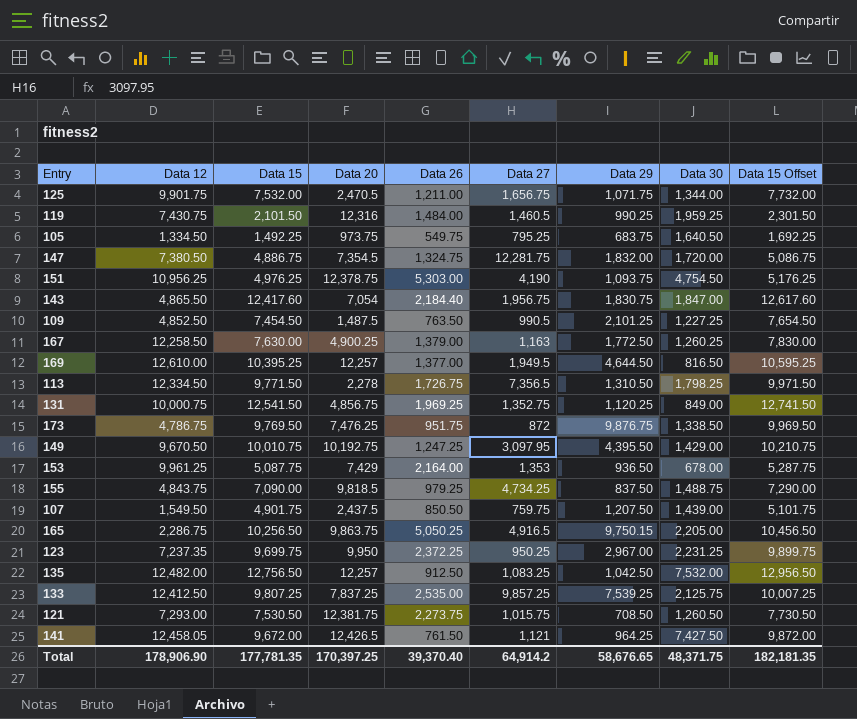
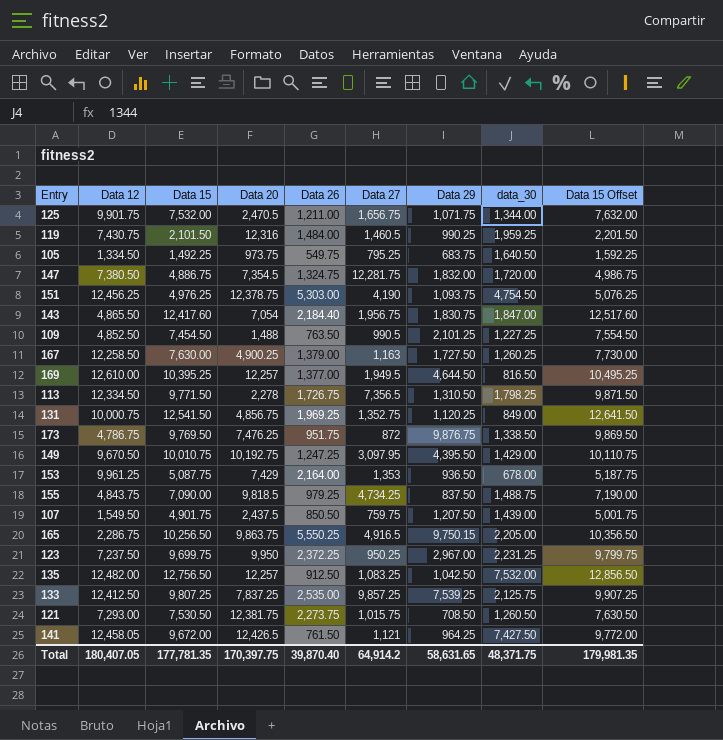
column name: Data 30 -> data_30
column Data 15 Offset | formula: [Data 15] + 200 -> [Data 15] + 100
151 | Data 12: 10,956.25 -> 12,456.25
109 | Data 20: 1,487.5 -> 1,488
167 | Data 29: 1,772.50 -> 1,727.50
165 | Data 26: 5,050.25 -> 5,550.25
123 | Data 12: 7,237.35 -> 7,237.50
Total | Data 12: 178,906.90 -> 180,407.05
Total | Data 20: 170,397.25 -> 170,397.75
Total | Data 26: 39,370.40 -> 39,870.40
Total | Data 29: 58,676.65 -> 58,631.65
Total | Data 15 Offset: 182,181.35 -> 179,981.35

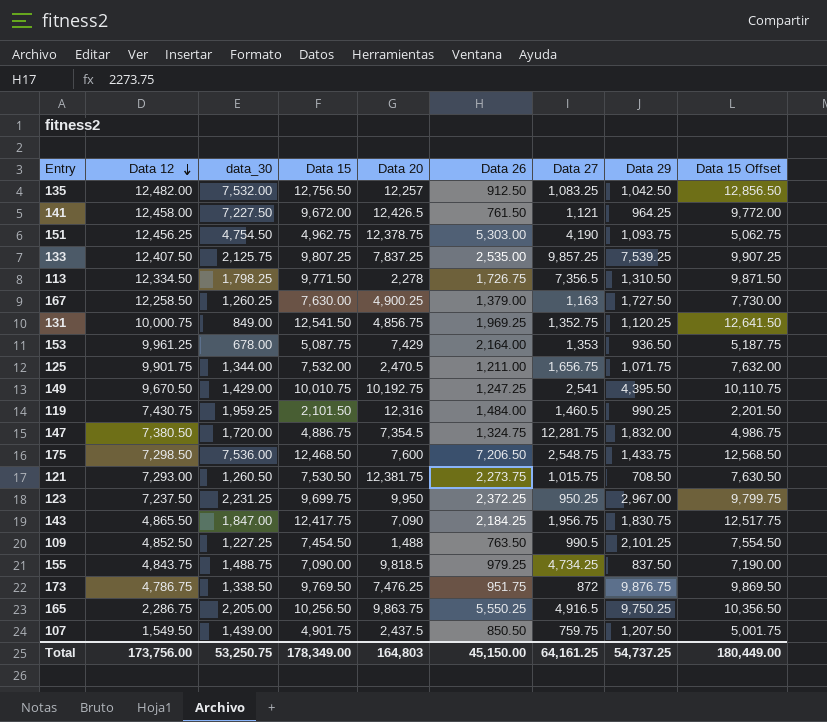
row order: none -> Data 12 descending
column data_30 | position: 8 -> 3
row 105: 1,334.50 | 1,492.25 | 973.75 | 549.75 | 795.25 | 683.75 | 1,640.50 | 1,592.25 -> none
row 169: 12,610.00 | 10,395.25 | 12,257 | 1,377.00 | 1,949.5 | 4,644.50 | 816.50 | 10,495.25 -> none
141 | Data 12: 12,458.05 -> 12,458.00
141 | data_30: 7,427.50 -> 7,227.50
151 | Data 15: 4,976.25 -> 4,962.75
151 | Data 15 Offset: 5,076.25 -> 5,062.75
133 | Data 12: 12,412.50 -> 12,407.50
149 | Data 27: 3,097.95 -> 2,541
row 175: none -> 7,298.50 | 7,536.00 | 12,468.50 | 7,600 | 7,206.50 | 2,548.75 | 1,433.75 | 12,568.50
143 | Data 15: 12,417.60 -> 12,417.75
143 | Data 20: 7,054 -> 7,090
143 | Data 26: 2,184.40 -> 2,184.25
143 | Data 15 Offset: 12,517.60 -> 12,517.75
165 | Data 29: 9,750.15 -> 9,750.25
Total | Data 12: 180,407.05 -> 173,756.00
Total | data_30: 48,371.75 -> 53,250.75
Total | Data 15: 177,781.35 -> 178,349.00
Total | Data 20: 170,397.75 -> 164,803
Total | Data 26: 39,870.40 -> 45,150.00
Total | Data 27: 64,914.2 -> 64,161.25
Total | Data 29: 58,631.65 -> 54,737.25
Total | Data 15 Offset: 179,981.35 -> 180,449.00

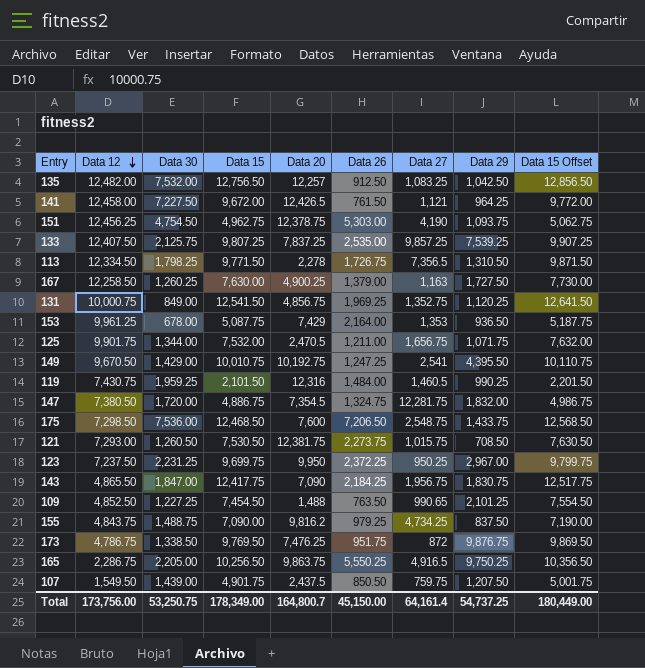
column name: data_30 -> Data 30
109 | Data 27: 990.5 -> 990.65
155 | Data 20: 9,818.5 -> 9,816.2
Total | Data 20: 164,803 -> 164,800.7
Total | Data 27: 64,161.25 -> 64,161.4

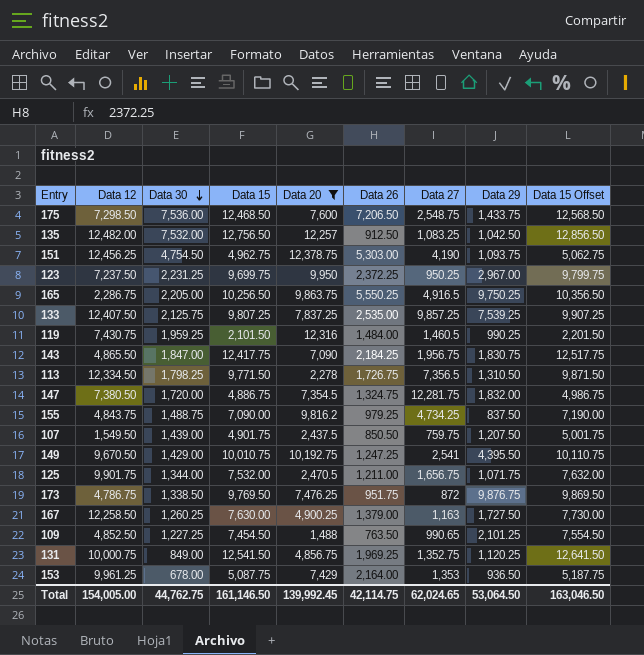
filter: none -> Data 20 <= 12,378.75
row order: Data 12 descending -> Data 30 descending
Total | Data 12: 173,756.00 -> 154,005.00
Total | Data 30: 53,250.75 -> 44,762.75
Total | Data 15: 178,349.00 -> 161,146.50
Total | Data 20: 164,800.7 -> 139,992.45
Total | Data 26: 45,150.00 -> 42,114.75
Total | Data 27: 64,161.4 -> 62,024.65
Total | Data 29: 54,737.25 -> 53,064.50
Total | Data 15 Offset: 180,449.00 -> 163,046.50

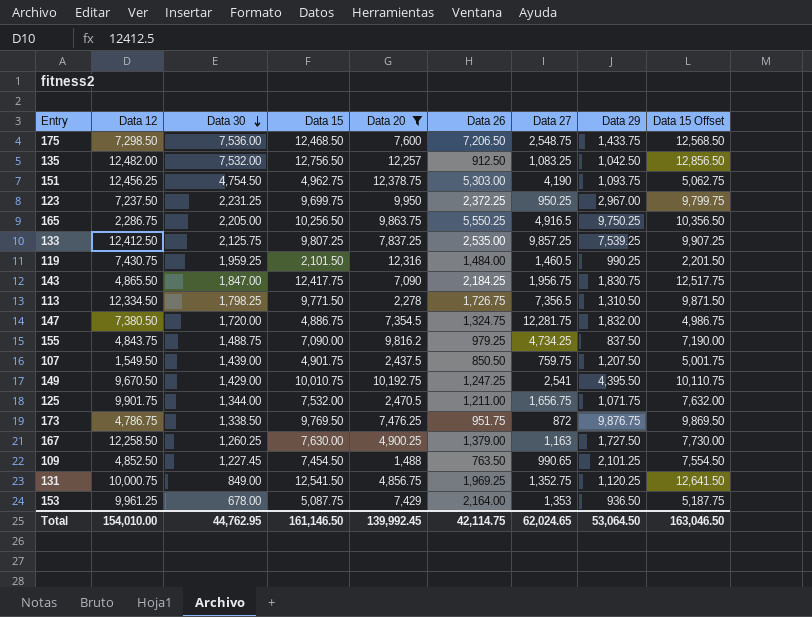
133 | Data 12: 12,407.50 -> 12,412.50
109 | Data 30: 1,227.25 -> 1,227.45
Total | Data 12: 154,005.00 -> 154,010.00
Total | Data 30: 44,762.75 -> 44,762.95

